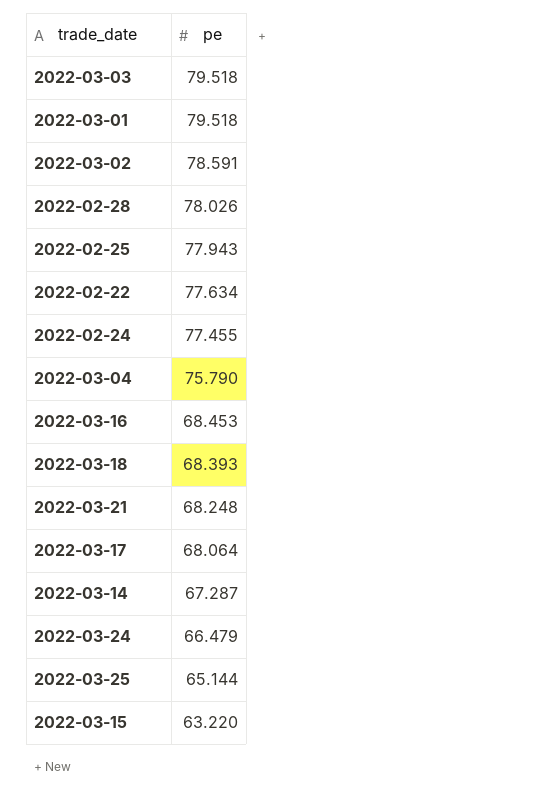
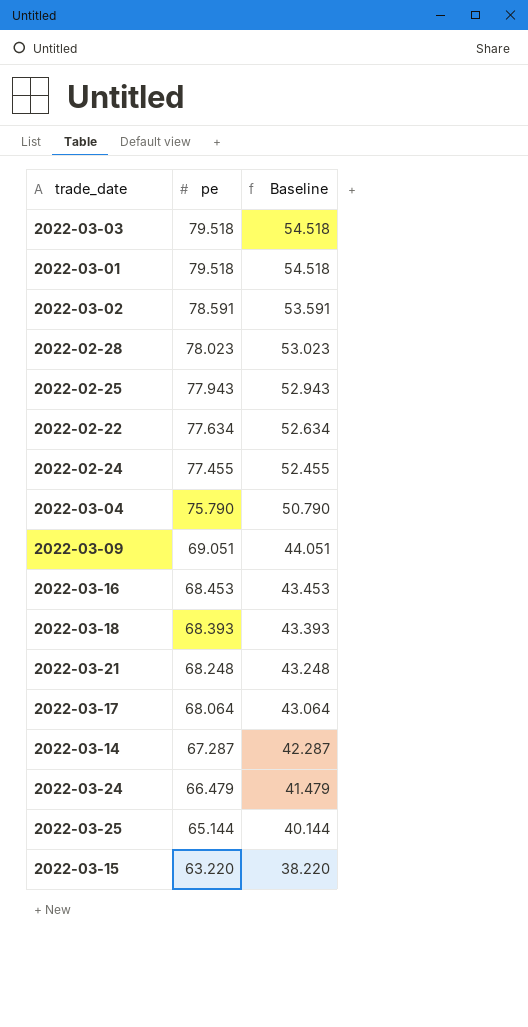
column Baseline | formula: none -> [pe] - 25
2022-02-28 | pe: 78.026 -> 78.023
row 2022-03-09: none -> 69.051 | 44.051

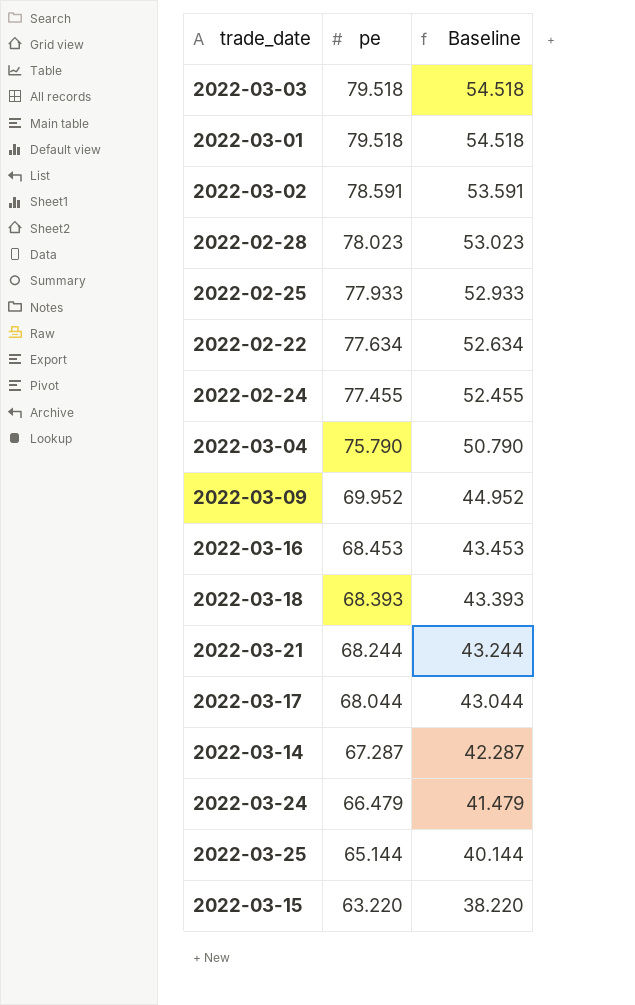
2022-02-25 | pe: 77.943 -> 77.933
2022-02-25 | Baseline: 52.943 -> 52.933
2022-03-09 | pe: 69.051 -> 69.952
2022-03-09 | Baseline: 44.051 -> 44.952
2022-03-21 | pe: 68.248 -> 68.244
2022-03-21 | Baseline: 43.248 -> 43.244
2022-03-17 | pe: 68.064 -> 68.044
2022-03-17 | Baseline: 43.064 -> 43.044

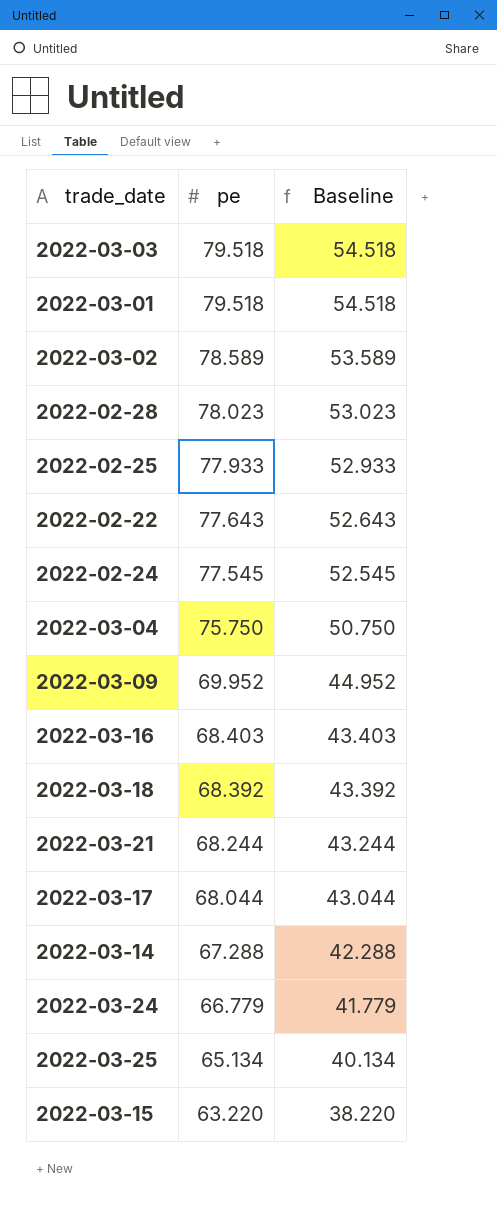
2022-03-02 | pe: 78.591 -> 78.589
2022-03-02 | Baseline: 53.591 -> 53.589
2022-02-22 | pe: 77.634 -> 77.643
2022-02-22 | Baseline: 52.634 -> 52.643
2022-02-24 | pe: 77.455 -> 77.545
2022-02-24 | Baseline: 52.455 -> 52.545
2022-03-04 | pe: 75.790 -> 75.750
2022-03-04 | Baseline: 50.790 -> 50.750
2022-03-16 | pe: 68.453 -> 68.403
2022-03-16 | Baseline: 43.453 -> 43.403
2022-03-18 | pe: 68.393 -> 68.392
2022-03-18 | Baseline: 43.393 -> 43.392
2022-03-14 | pe: 67.287 -> 67.288
2022-03-14 | Baseline: 42.287 -> 42.288
2022-03-24 | pe: 66.479 -> 66.779
2022-03-24 | Baseline: 41.479 -> 41.779
2022-03-25 | pe: 65.144 -> 65.134
2022-03-25 | Baseline: 40.144 -> 40.134

